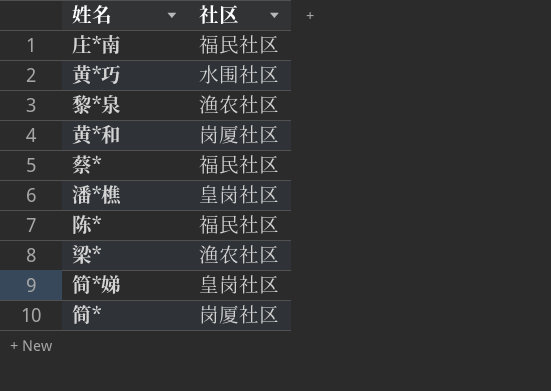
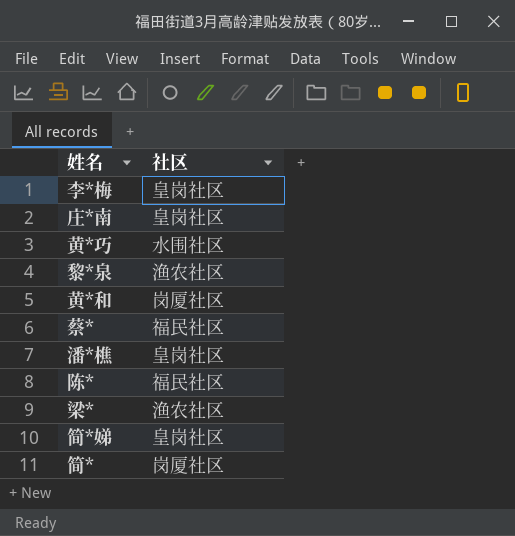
row 李*梅: none -> 皇岗社区
庄*南 | 社区: 福民社区 -> 皇岗社区

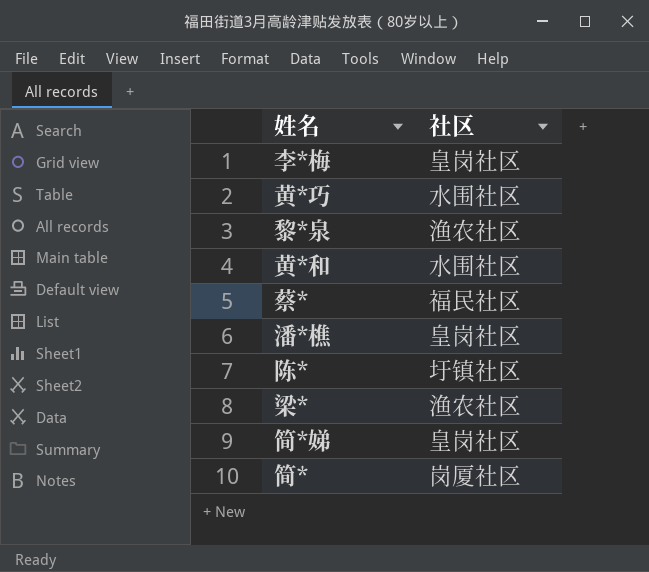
row 庄*南: 皇岗社区 -> none
黄*和 | 社区: 岗厦社区 -> 水围社区
陈* | 社区: 福民社区 -> 圩镇社区

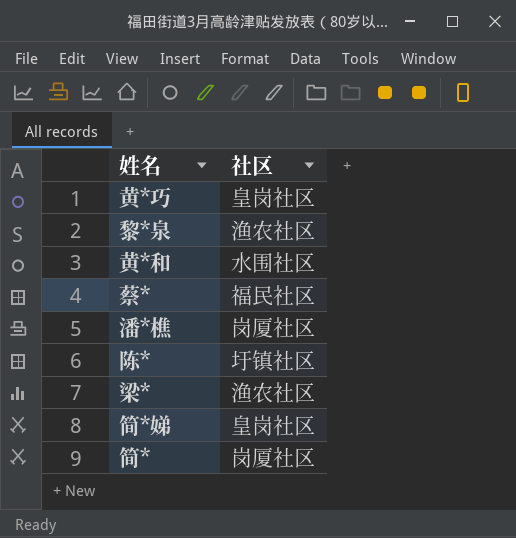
row 李*梅: 皇岗社区 -> none
黄*巧 | 社区: 水围社区 -> 皇岗社区
潘*樵 | 社区: 皇岗社区 -> 岗厦社区

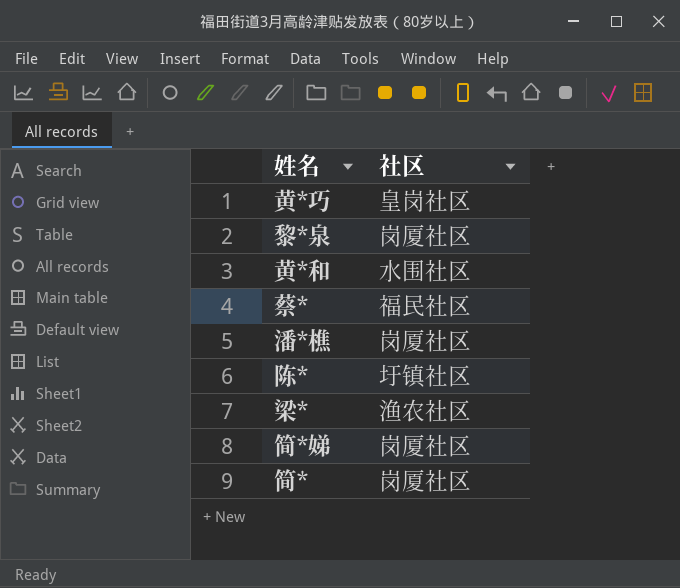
黎*泉 | 社区: 渔农社区 -> 岗厦社区
简*娣 | 社区: 皇岗社区 -> 岗厦社区

